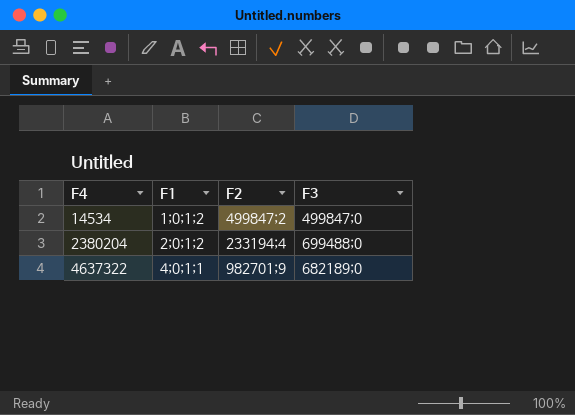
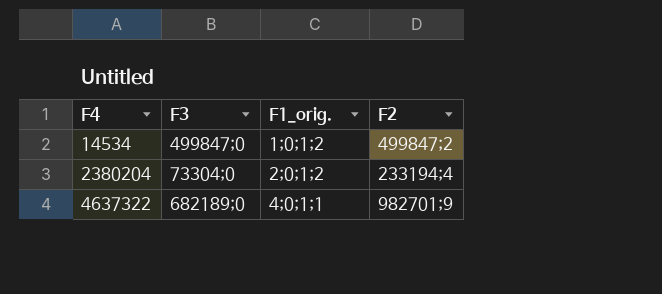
column F3 | position: 4 -> 2
column name: F1 -> F1_orig.
2380204 | F3: 699488;0 -> 73304;0

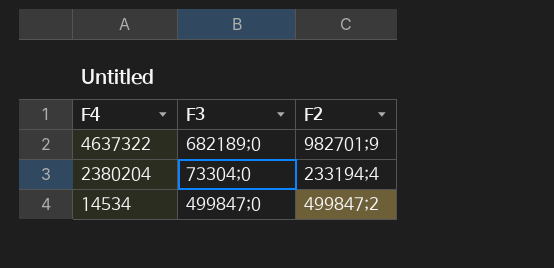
row order: F4 ascending -> F4 descending
column F1_orig. | position: 3 -> none

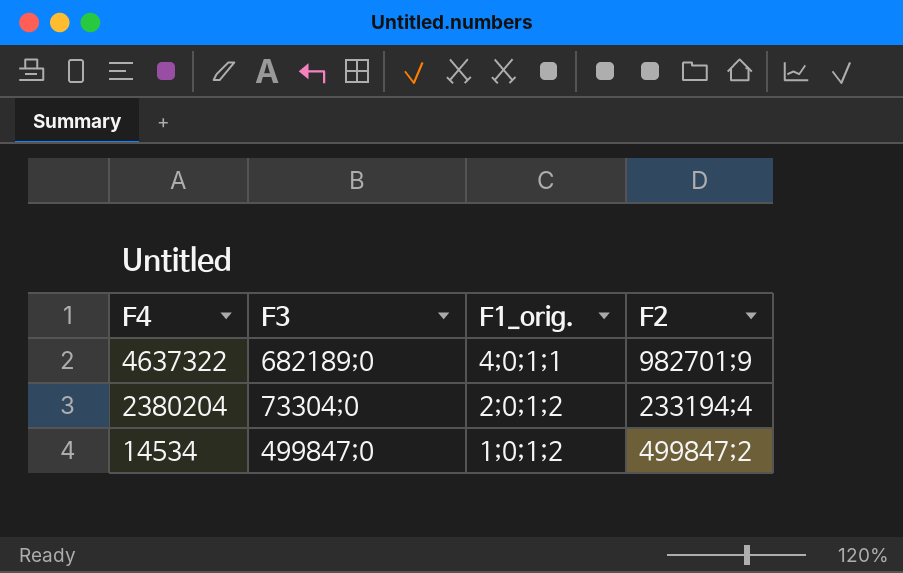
column F1_orig. | position: none -> 3

